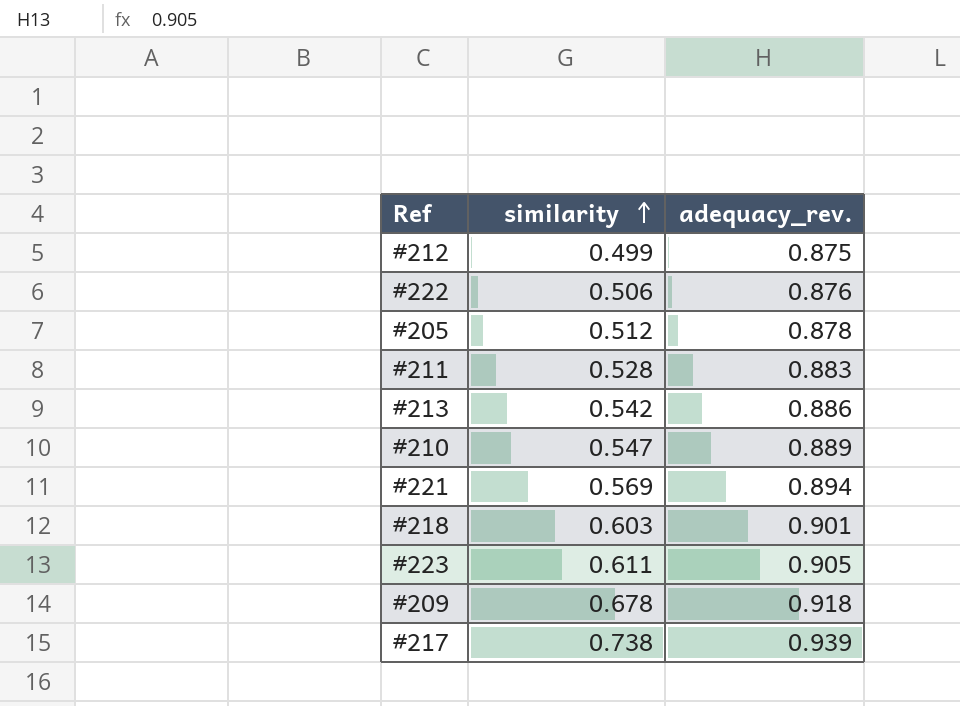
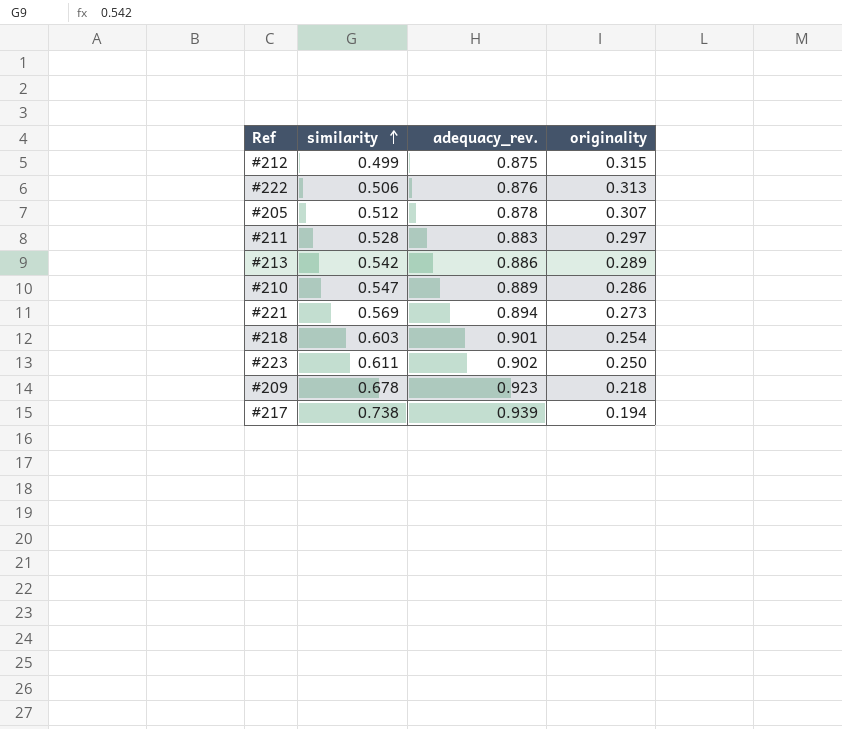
column originality | position: none -> 4
#223 | adequacy_rev.: 0.905 -> 0.902
#209 | adequacy_rev.: 0.918 -> 0.923

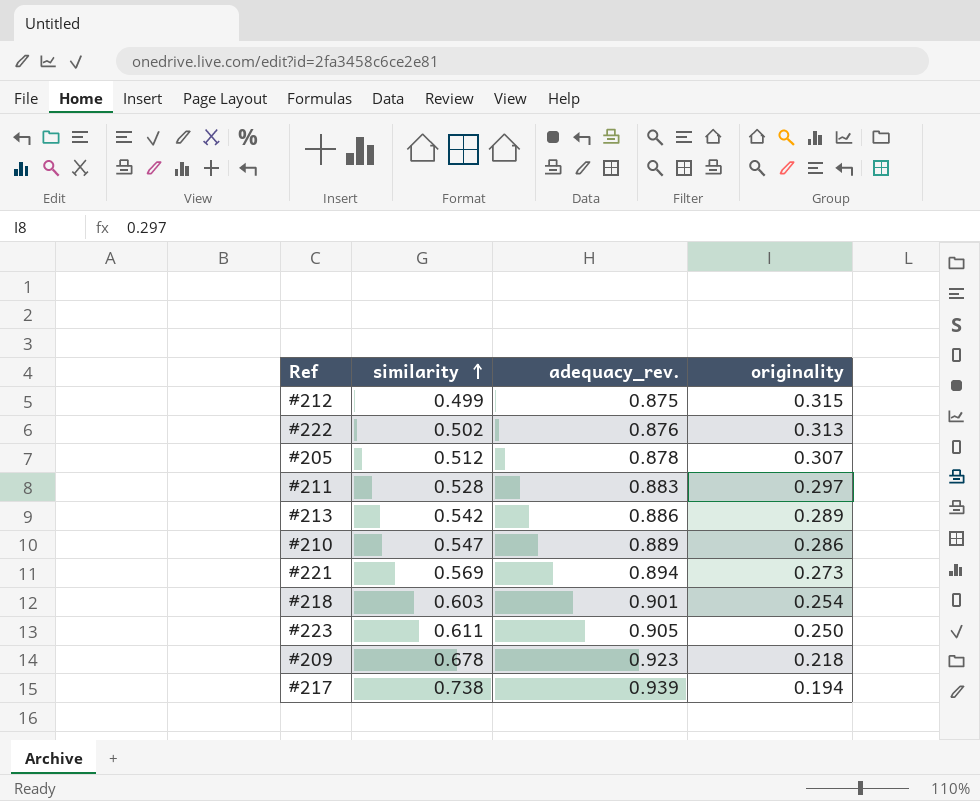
#222 | similarity: 0.506 -> 0.502
#223 | adequacy_rev.: 0.902 -> 0.905

